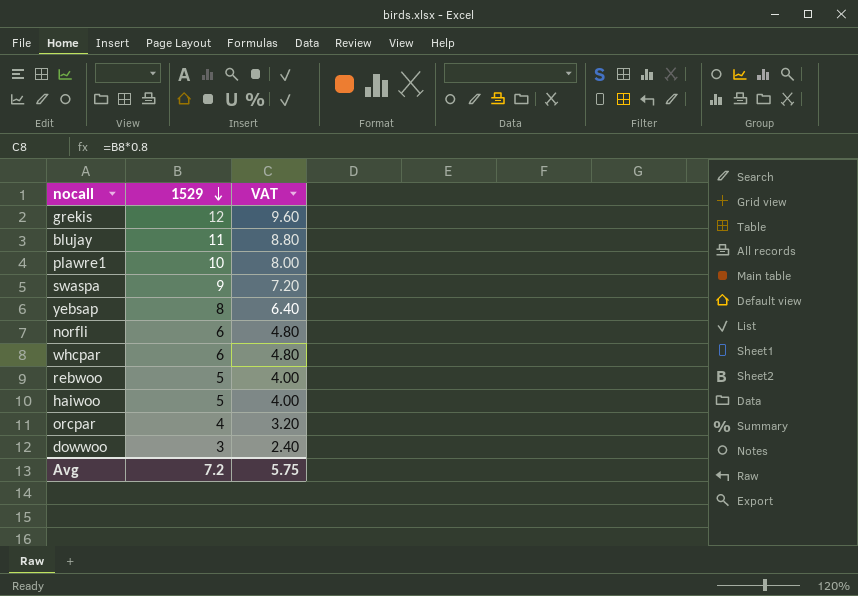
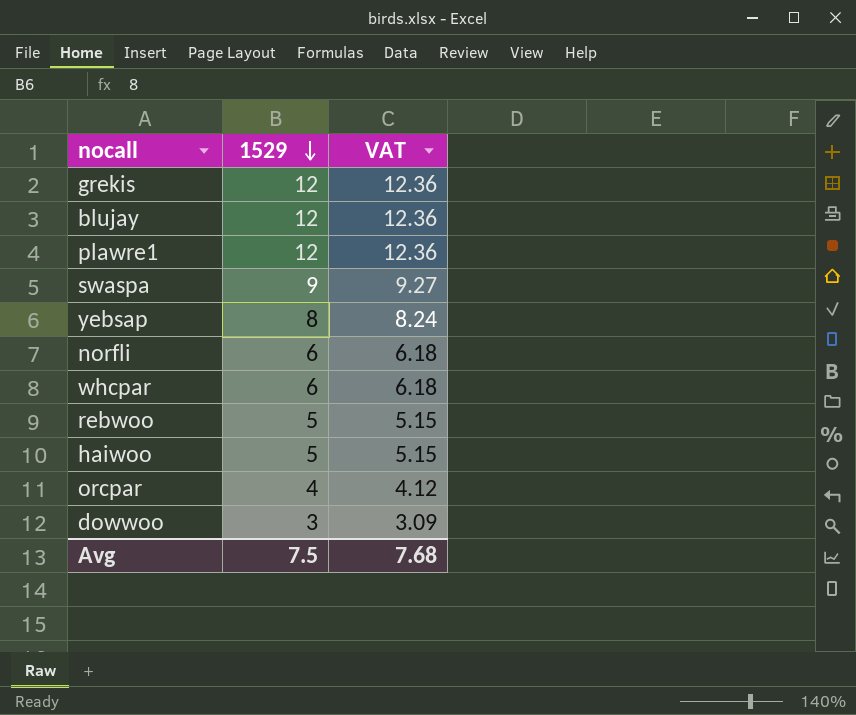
column VAT | formula: [1529] * 0.8 -> [1529] * 1.03
blujay | 1529: 11 -> 12
plawre1 | 1529: 10 -> 12
Avg | 1529: 7.2 -> 7.5
Avg | VAT: 5.75 -> 7.68

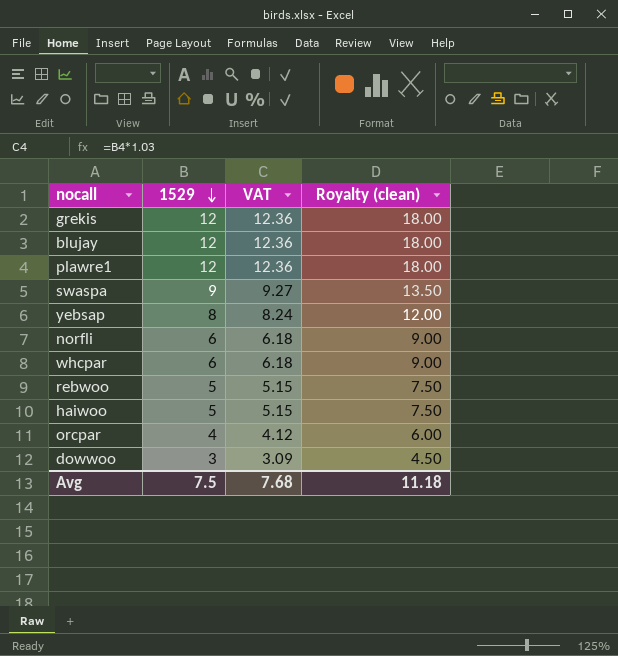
column Royalty (clean) | formula: none -> [1529] * 1.5

